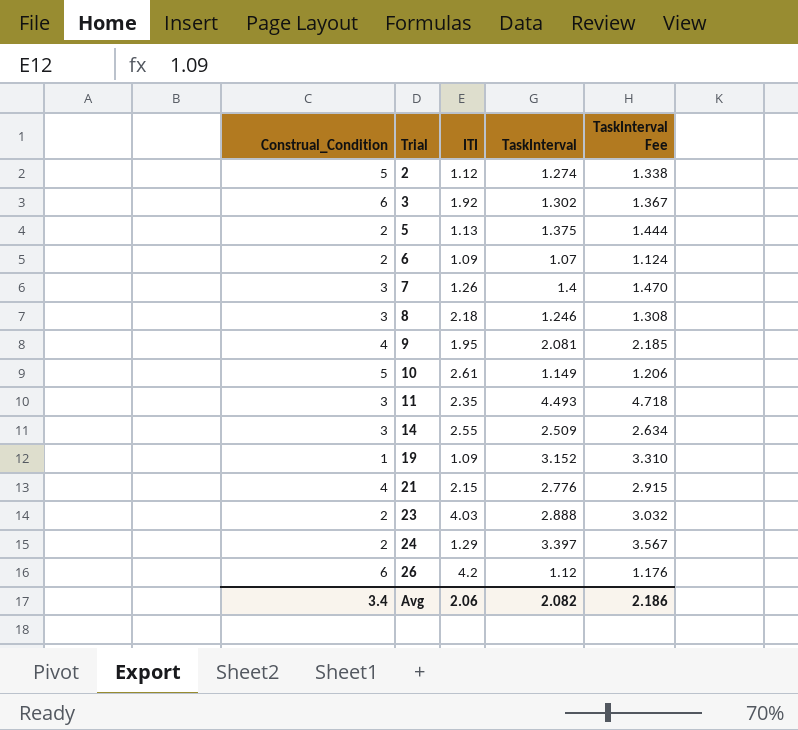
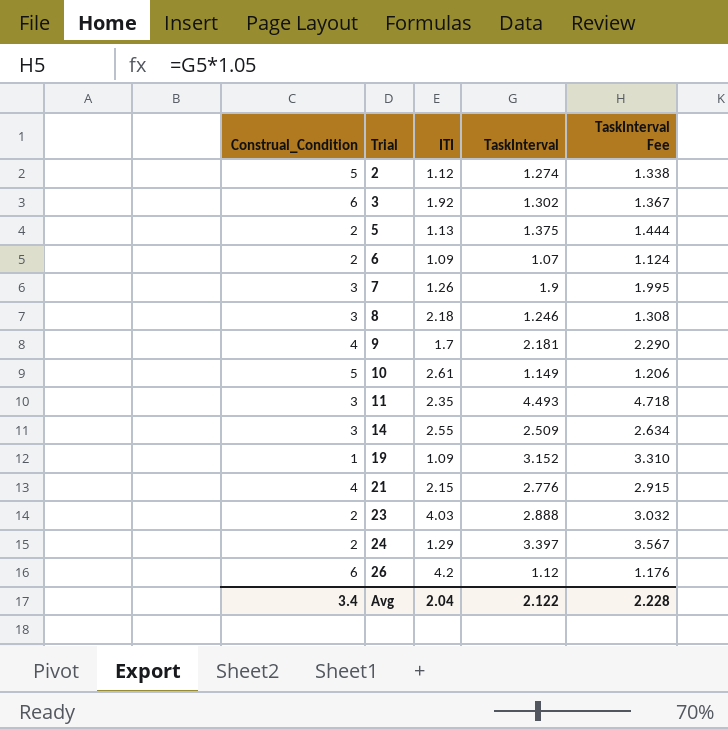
7 | TaskInterval: 1.4 -> 1.9
7 | TaskInterval Fee: 1.470 -> 1.995
9 | ITI: 1.95 -> 1.7
9 | TaskInterval: 2.081 -> 2.181
9 | TaskInterval Fee: 2.185 -> 2.290
Avg | ITI: 2.06 -> 2.04
Avg | TaskInterval: 2.082 -> 2.122
Avg | TaskInterval Fee: 2.186 -> 2.228

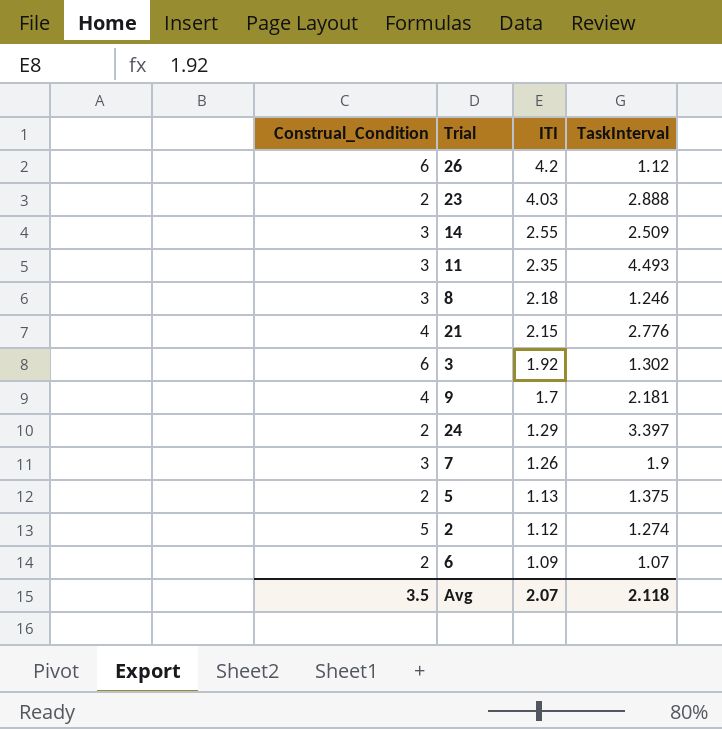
row order: Trial ascending -> ITI descending
column TaskInterval Fee | formula: [TaskInterval] * 1.05 -> none
row 10: 5 | 2.61 | 1.149 | 1.206 -> none
row 19: 1 | 1.09 | 3.152 | 3.310 -> none
Avg | Construal_Condition: 3.4 -> 3.5
Avg | ITI: 2.04 -> 2.07
Avg | TaskInterval: 2.122 -> 2.118

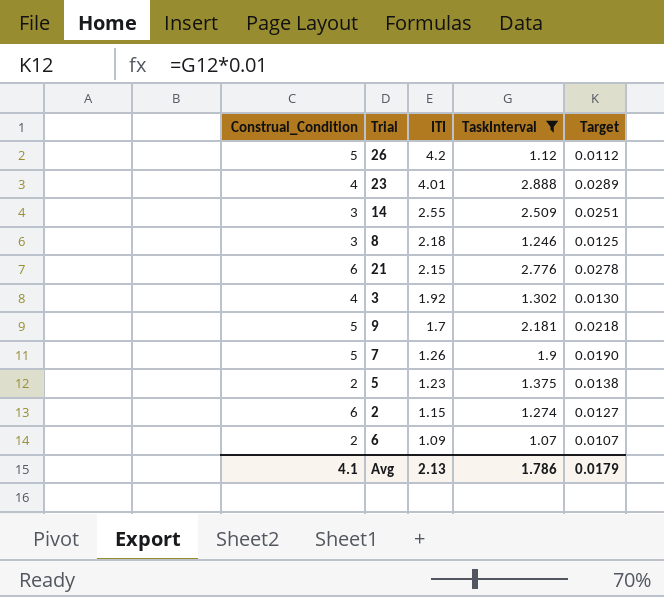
filter: none -> TaskInterval <= 2.888
column Target | formula: none -> [TaskInterval] * 0.01
26 | Construal_Condition: 6 -> 5
23 | Construal_Condition: 2 -> 4
23 | ITI: 4.03 -> 4.01
21 | Construal_Condition: 4 -> 6
3 | Construal_Condition: 6 -> 4
9 | Construal_Condition: 4 -> 5
7 | Construal_Condition: 3 -> 5
5 | ITI: 1.13 -> 1.23
2 | Construal_Condition: 5 -> 6
2 | ITI: 1.12 -> 1.15
Avg | Construal_Condition: 3.5 -> 4.1
Avg | ITI: 2.07 -> 2.13
Avg | TaskInterval: 2.118 -> 1.786

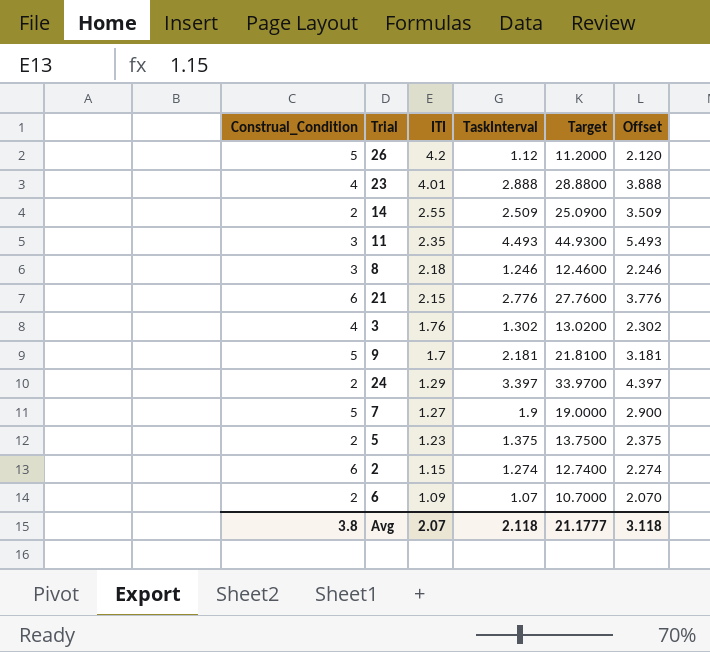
filter: TaskInterval <= 2.888 -> none
column Target | formula: [TaskInterval] * 0.01 -> [TaskInterval] * 10
column Offset | formula: none -> [TaskInterval] + 1
14 | Construal_Condition: 3 -> 2
3 | ITI: 1.92 -> 1.76
7 | ITI: 1.26 -> 1.27
Avg | Construal_Condition: 4.1 -> 3.8
Avg | ITI: 2.13 -> 2.07
Avg | TaskInterval: 1.786 -> 2.118
Avg | Target: 0.0179 -> 21.1777

